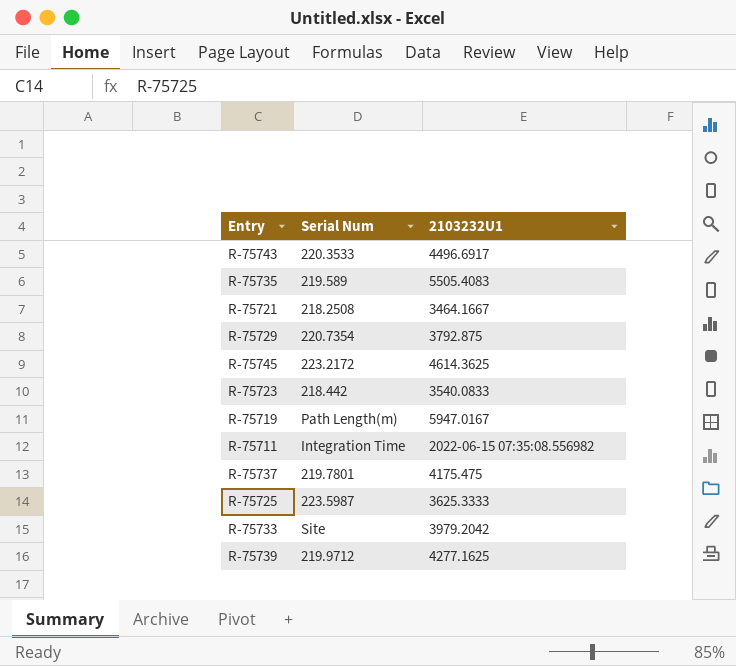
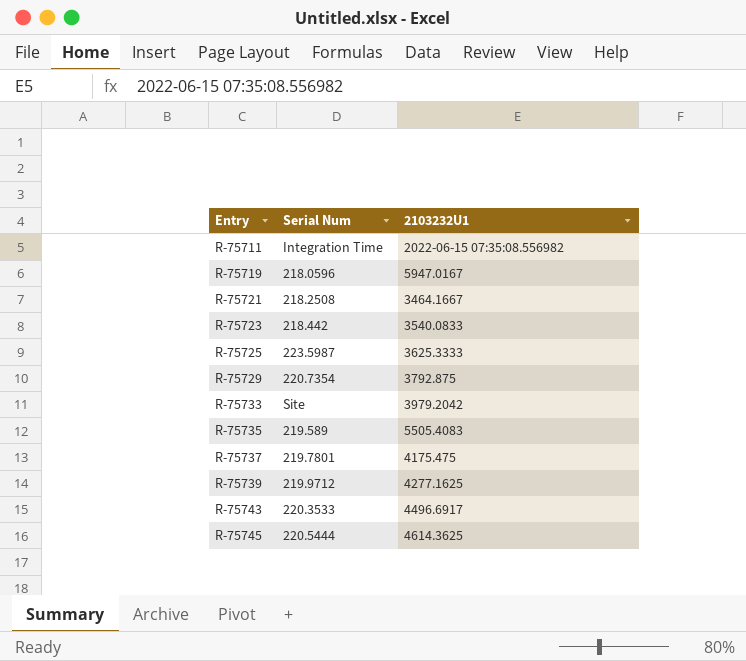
row order: none -> Entry ascending
R-75719 | Serial Num: Path Length(m) -> 218.0596
R-75745 | Serial Num: 223.2172 -> 220.5444

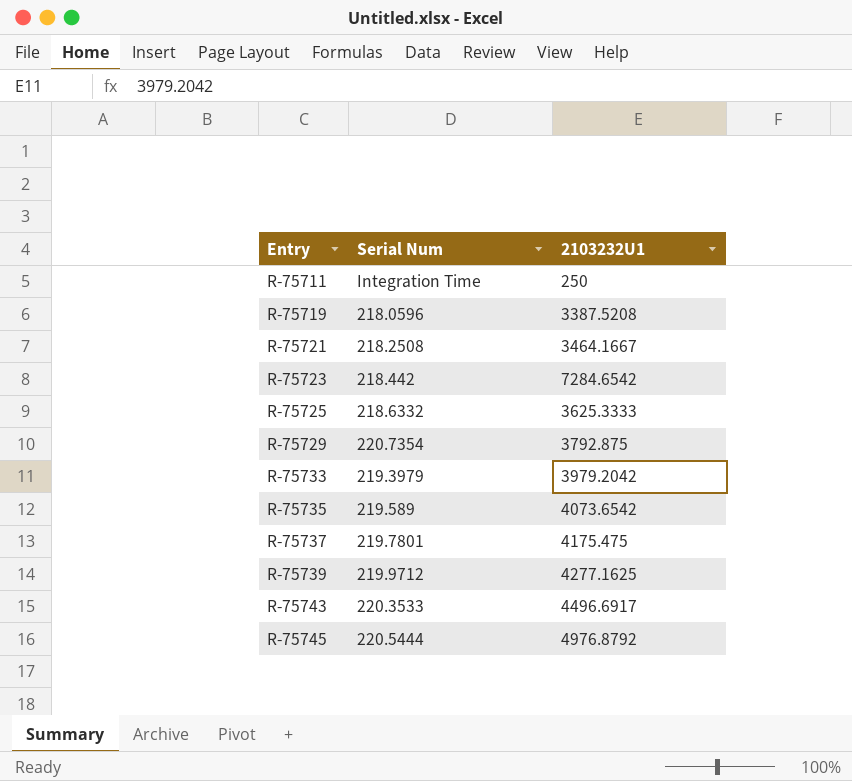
R-75711 | 2103232U1: 2022-06-15 07:35:08.556982 -> 250
R-75719 | 2103232U1: 5947.0167 -> 3387.5208
R-75723 | 2103232U1: 3540.0833 -> 7284.6542
R-75725 | Serial Num: 223.5987 -> 218.6332
R-75733 | Serial Num: Site -> 219.3979
R-75735 | 2103232U1: 5505.4083 -> 4073.6542
R-75745 | 2103232U1: 4614.3625 -> 4976.8792

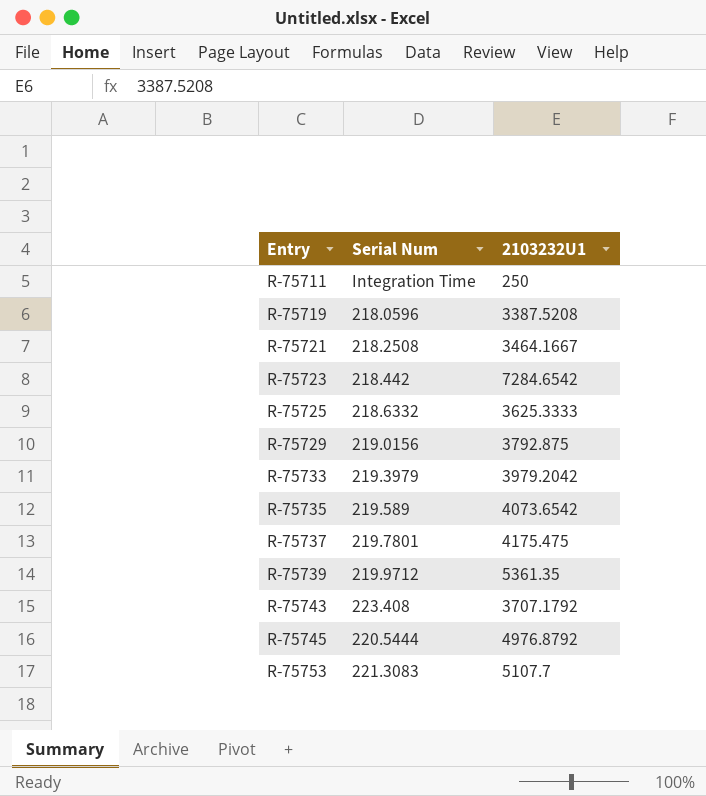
R-75729 | Serial Num: 220.7354 -> 219.0156
R-75739 | 2103232U1: 4277.1625 -> 5361.35
R-75743 | Serial Num: 220.3533 -> 223.408
R-75743 | 2103232U1: 4496.6917 -> 3707.1792
row R-75753: none -> 221.3083 | 5107.7

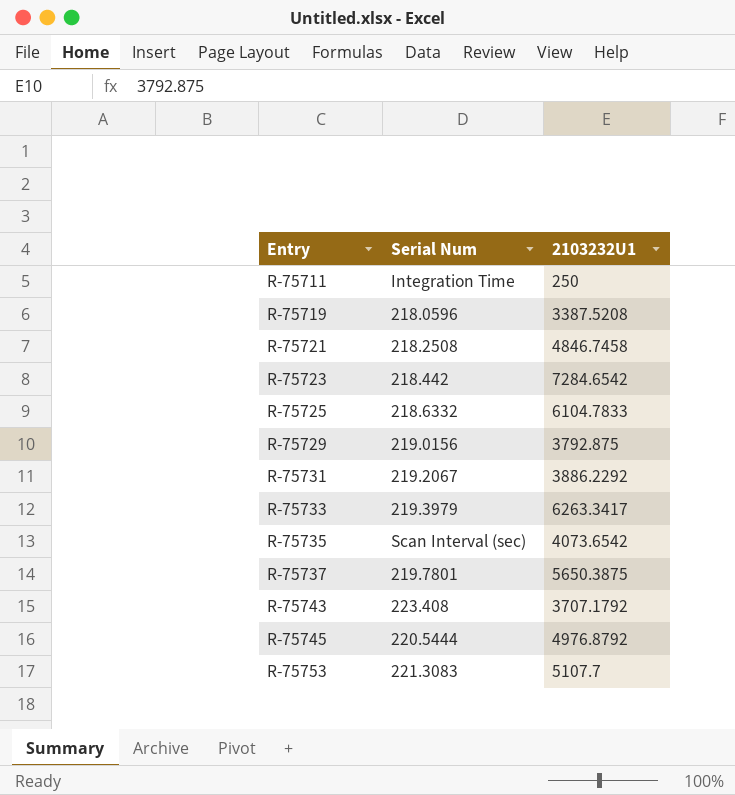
row R-75739: 219.9712 | 5361.35 -> none
R-75721 | 2103232U1: 3464.1667 -> 4846.7458
R-75725 | 2103232U1: 3625.3333 -> 6104.7833
row R-75731: none -> 219.2067 | 3886.2292
R-75733 | 2103232U1: 3979.2042 -> 6263.3417
R-75735 | Serial Num: 219.589 -> Scan Interval (sec)
R-75737 | 2103232U1: 4175.475 -> 5650.3875

